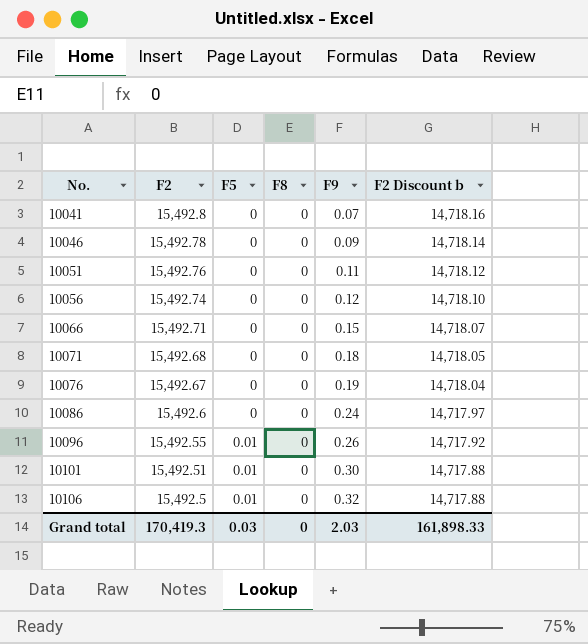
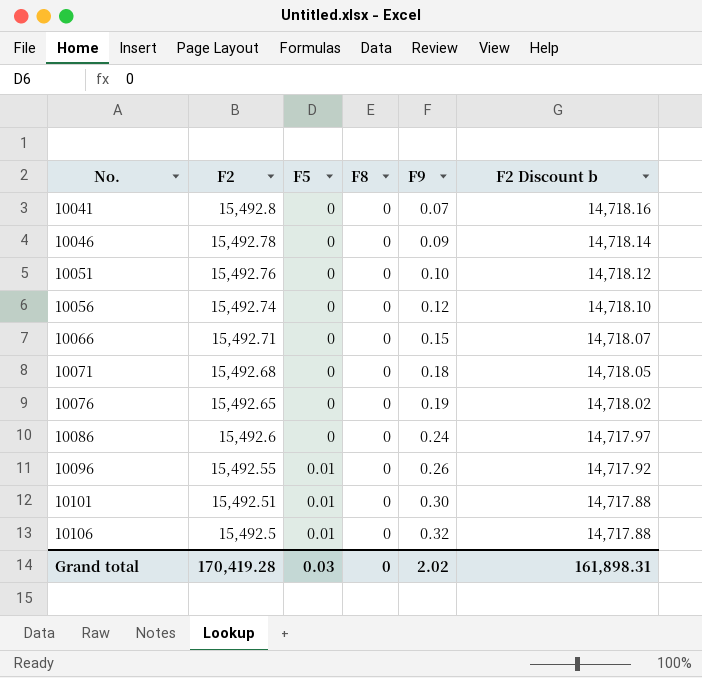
10051 | F9: 0.11 -> 0.10
10076 | F2: 15,492.67 -> 15,492.65
10076 | F2 Discount b: 14,718.04 -> 14,718.02
Grand total | F2: 170,419.3 -> 170,419.28
Grand total | F9: 2.03 -> 2.02
Grand total | F2 Discount b: 161,898.33 -> 161,898.31

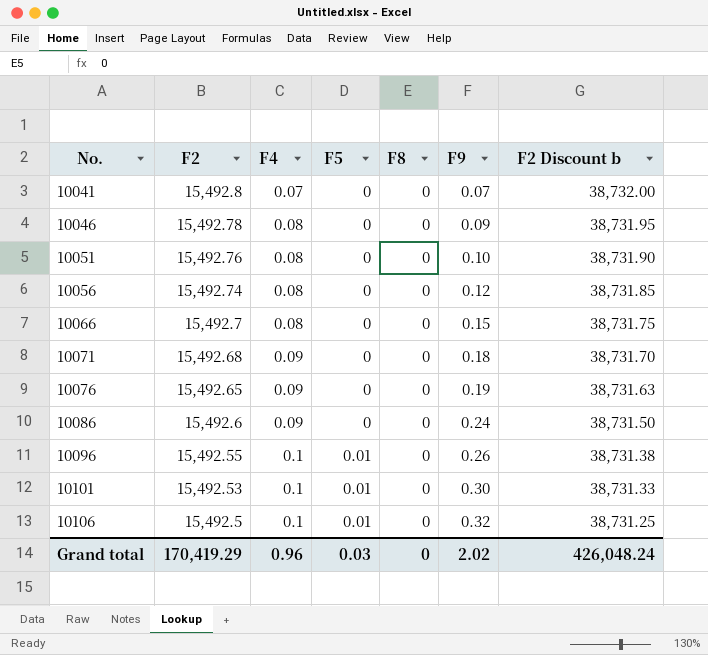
column F4 | position: none -> 3
column F2 Discount b | formula: [F2] * 0.95 -> [F2] * 2.5
10066 | F2: 15,492.71 -> 15,492.7
10101 | F2: 15,492.51 -> 15,492.53
Grand total | F2: 170,419.28 -> 170,419.29
Grand total | F2 Discount b: 161,898.31 -> 426,048.24

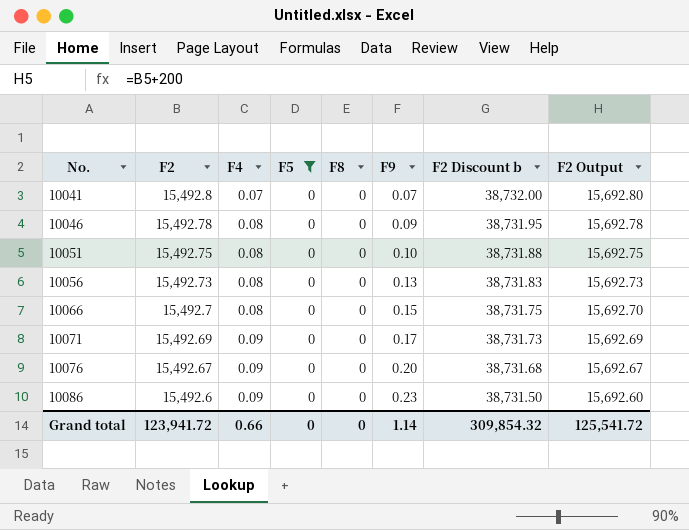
filter: none -> F5 = 0
column F2 Output | formula: none -> [F2] + 200
10051 | F2: 15,492.76 -> 15,492.75
10051 | F2 Discount b: 38,731.90 -> 38,731.88
10056 | F2: 15,492.74 -> 15,492.73
10056 | F9: 0.12 -> 0.13
10056 | F2 Discount b: 38,731.85 -> 38,731.83
10071 | F2: 15,492.68 -> 15,492.69
10071 | F9: 0.18 -> 0.17
10071 | F2 Discount b: 38,731.70 -> 38,731.73
10076 | F2: 15,492.65 -> 15,492.67
10076 | F9: 0.19 -> 0.20
10076 | F2 Discount b: 38,731.63 -> 38,731.68
10086 | F9: 0.24 -> 0.23
Grand total | F2: 170,419.29 -> 123,941.72
Grand total | F4: 0.96 -> 0.66
Grand total | F5: 0.03 -> 0
Grand total | F9: 2.02 -> 1.14
Grand total | F2 Discount b: 426,048.24 -> 309,854.32

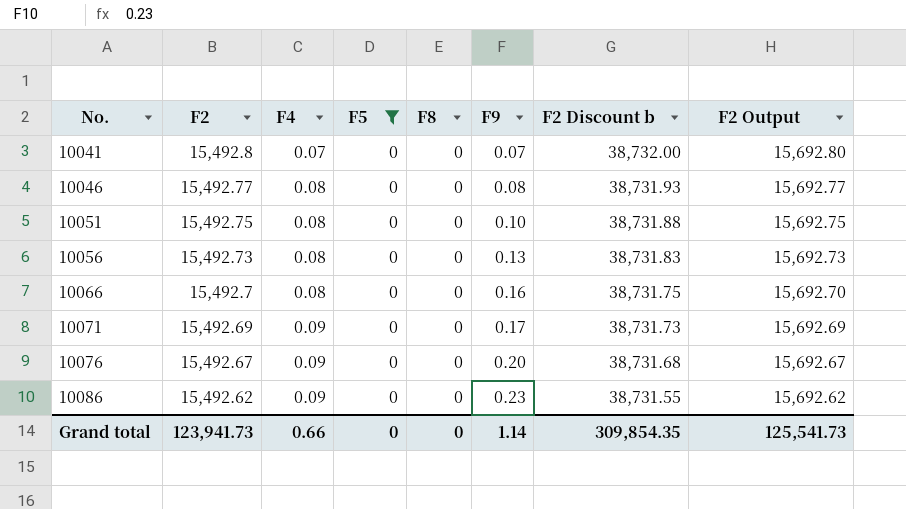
10046 | F2: 15,492.78 -> 15,492.77
10046 | F9: 0.09 -> 0.08
10046 | F2 Discount b: 38,731.95 -> 38,731.93
10046 | F2 Output: 15,692.78 -> 15,692.77
10066 | F9: 0.15 -> 0.16
10086 | F2: 15,492.6 -> 15,492.62
10086 | F2 Discount b: 38,731.50 -> 38,731.55
10086 | F2 Output: 15,692.60 -> 15,692.62
Grand total | F2: 123,941.72 -> 123,941.73
Grand total | F2 Discount b: 309,854.32 -> 309,854.35
Grand total | F2 Output: 125,541.72 -> 125,541.73

